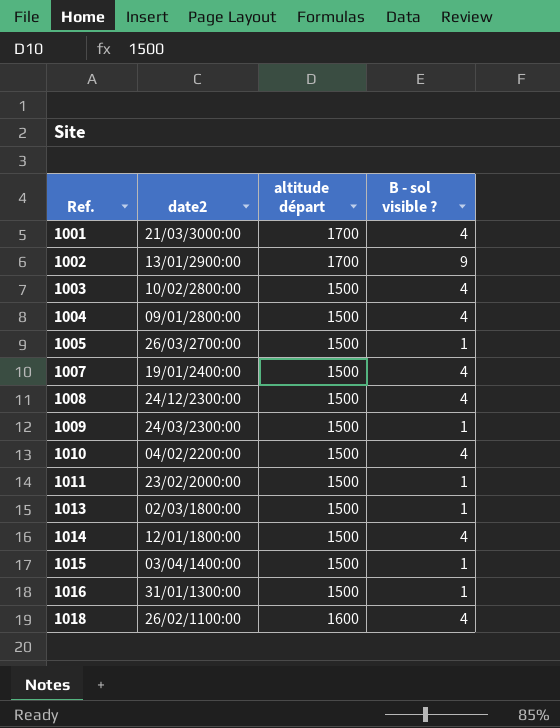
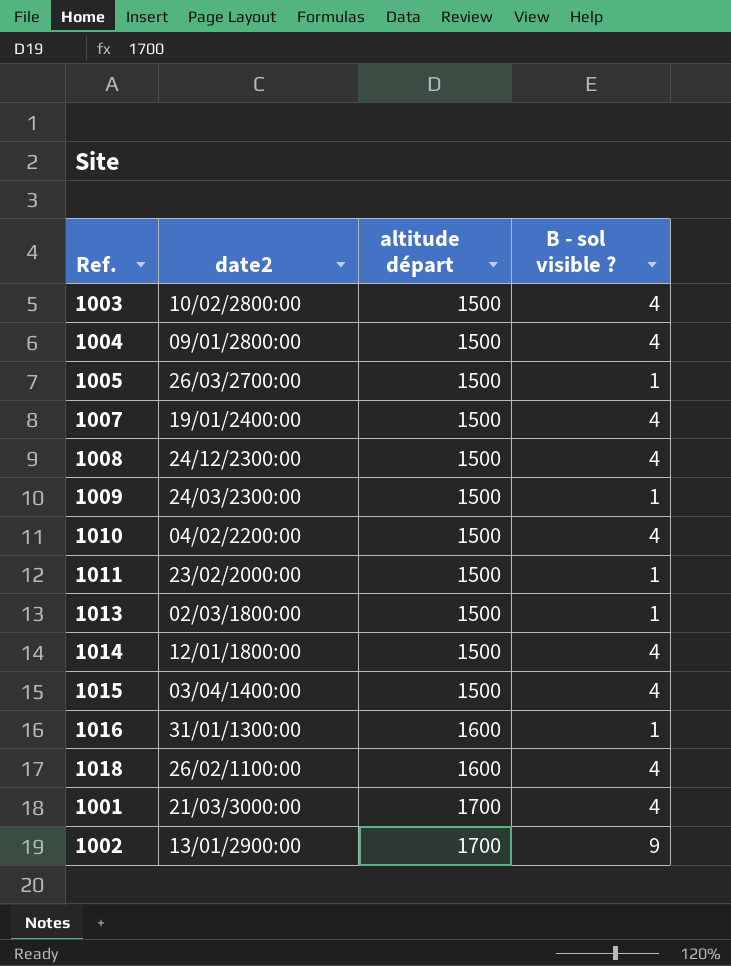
row order: Ref. ascending -> altitude départ ascending
1015 | B - sol visible ?: 1 -> 4
1016 | altitude départ: 1500 -> 1600

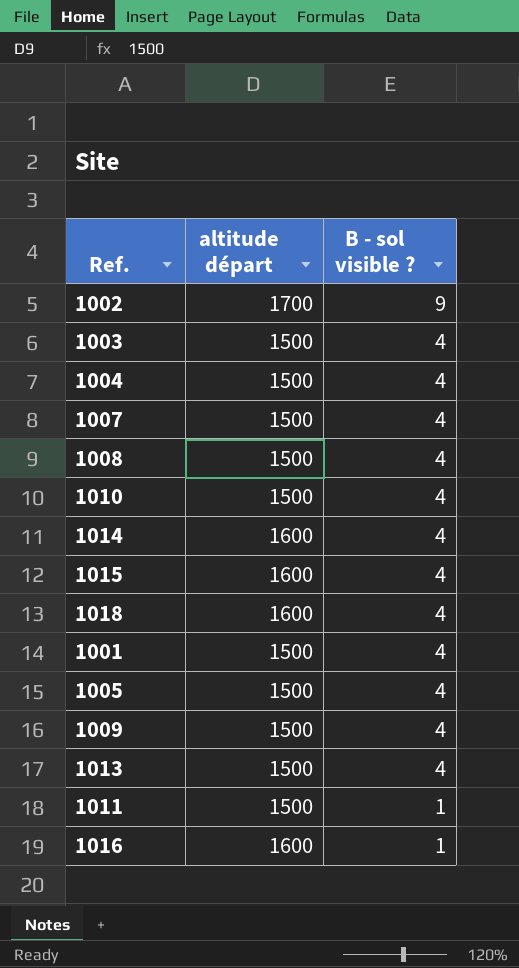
row order: altitude départ ascending -> B - sol visible ? descending
column date2 | position: 2 -> none
1014 | altitude départ: 1500 -> 1600
1015 | altitude départ: 1500 -> 1600
1001 | altitude départ: 1700 -> 1500
1005 | B - sol visible ?: 1 -> 4
1009 | B - sol visible ?: 1 -> 4
1013 | B - sol visible ?: 1 -> 4

